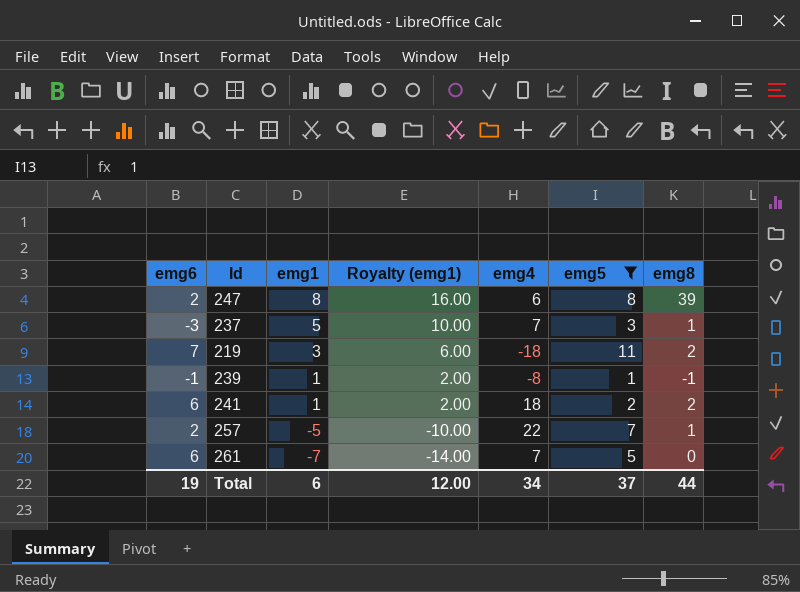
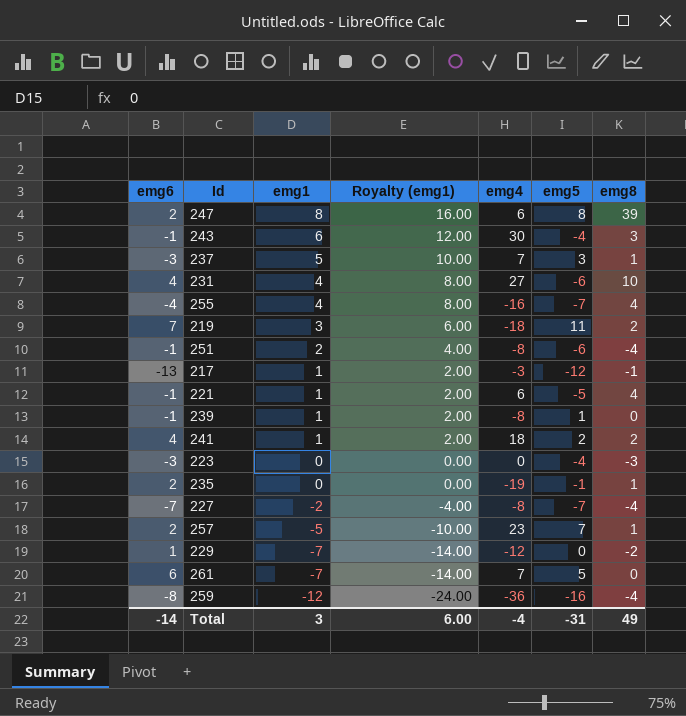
filter: emg5 >= 1 -> none
239 | emg8: -1 -> 0
241 | emg6: 6 -> 4
257 | emg4: 22 -> 23
Total | emg6: 19 -> -14
Total | emg1: 6 -> 3
Total | Royalty (emg1): 12.00 -> 6.00
Total | emg4: 34 -> -4
Total | emg5: 37 -> -31
Total | emg8: 44 -> 49

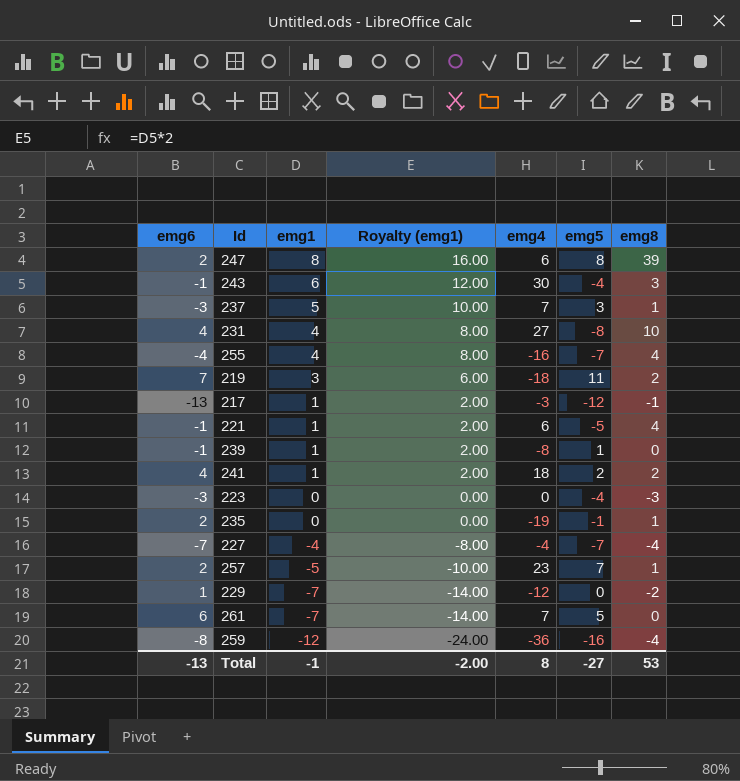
row 251: -1 | 2 | 4.00 | -8 | -6 | -4 -> none
231 | emg5: -6 -> -8
227 | emg1: -2 -> -4
227 | Royalty (emg1): -4.00 -> -8.00
227 | emg4: -8 -> -4
Total | emg6: -14 -> -13
Total | emg1: 3 -> -1
Total | Royalty (emg1): 6.00 -> -2.00
Total | emg4: -4 -> 8
Total | emg5: -31 -> -27
Total | emg8: 49 -> 53

